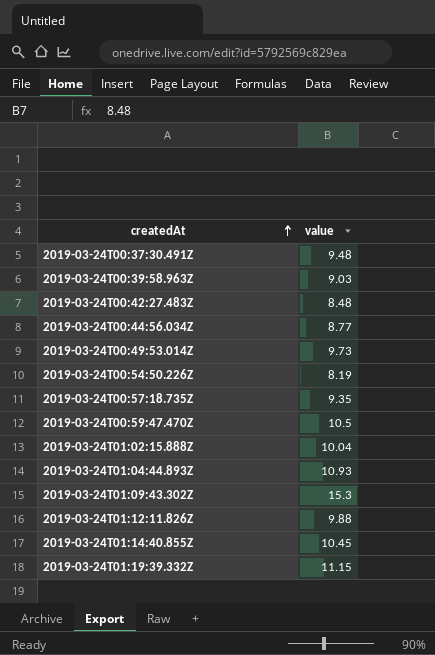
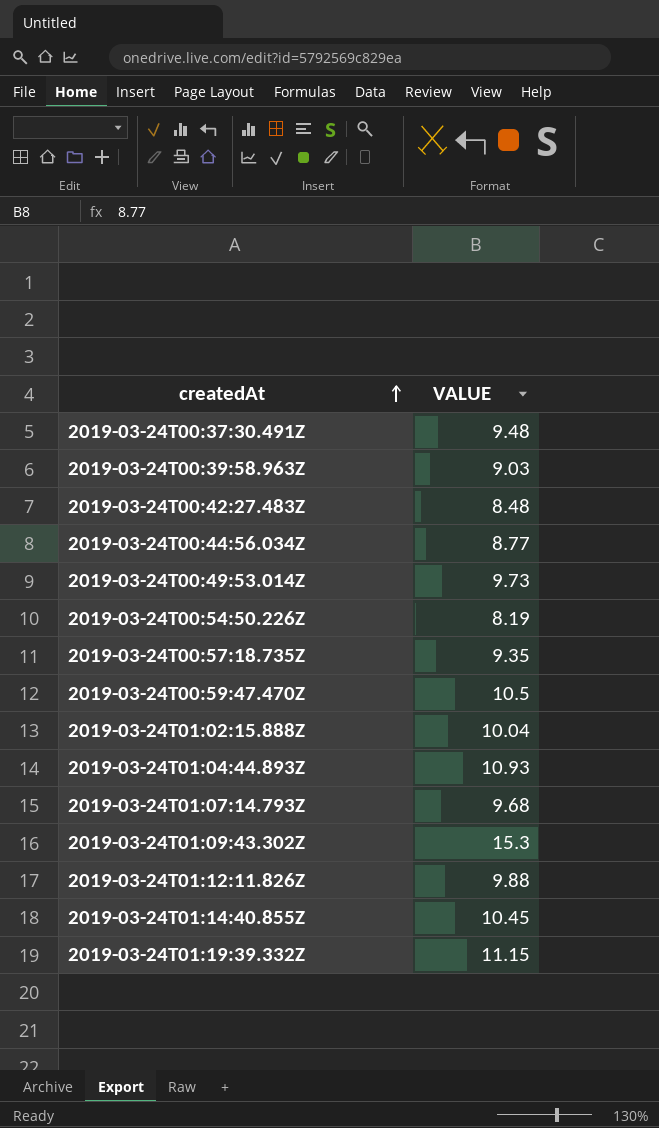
column name: value -> VALUE
row 2019-03-24T01:07:14.793Z: none -> 9.68

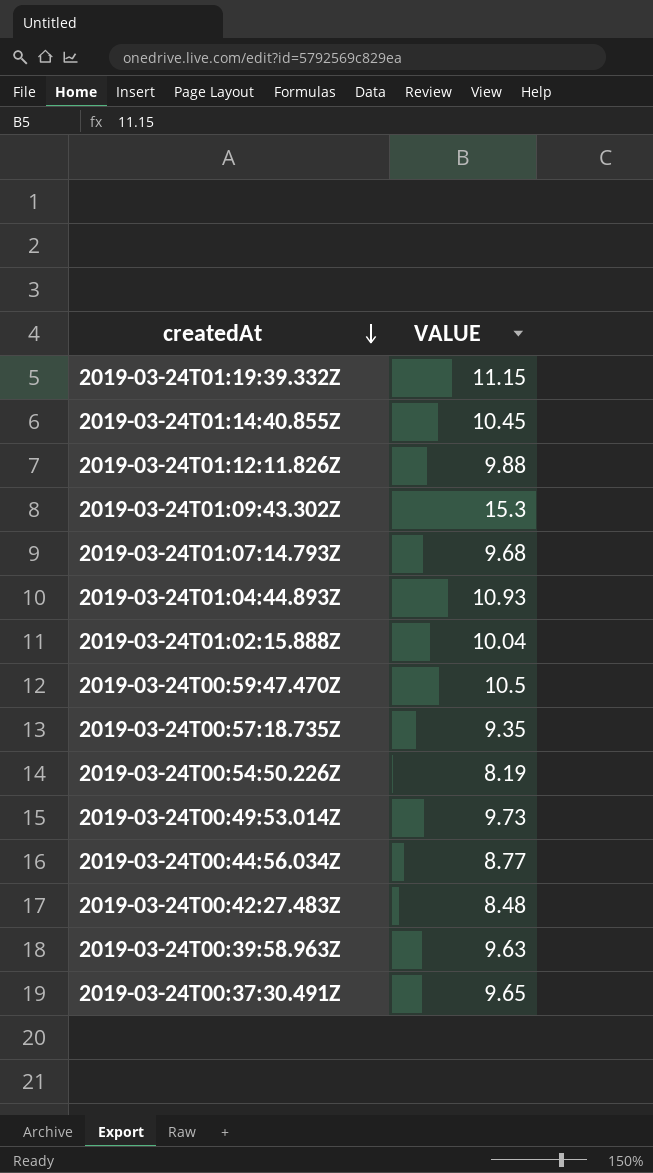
row order: createdAt ascending -> createdAt descending
2019-03-24T00:39:58.963Z | VALUE: 9.03 -> 9.63
2019-03-24T00:37:30.491Z | VALUE: 9.48 -> 9.65

